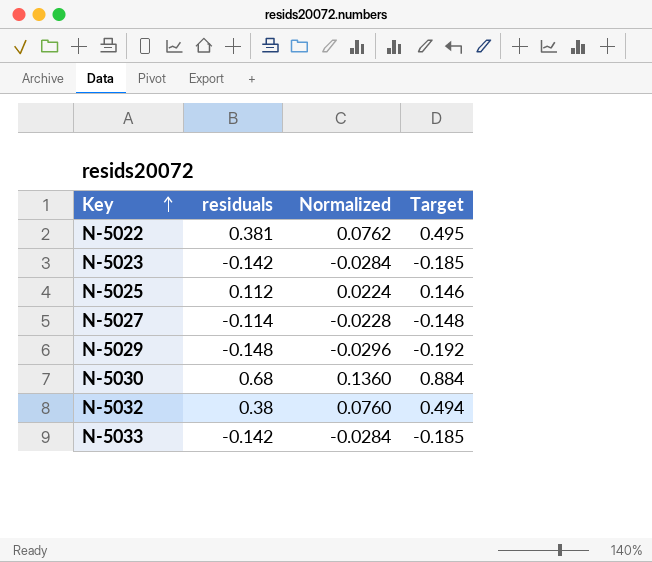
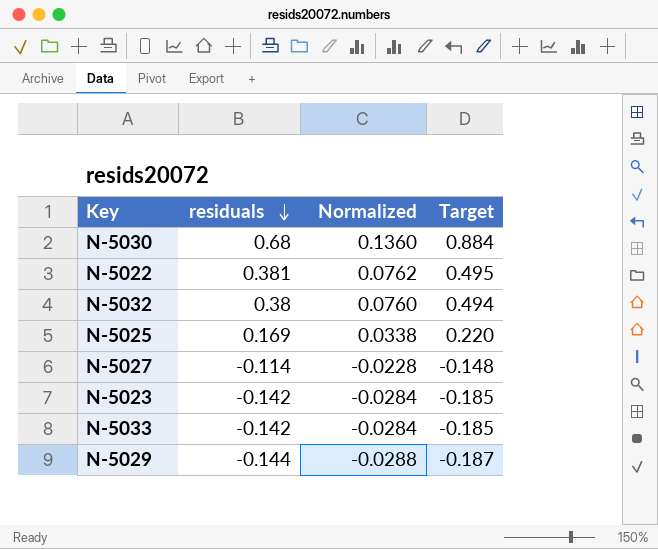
row order: Key ascending -> residuals descending
N-5025 | residuals: 0.112 -> 0.169
N-5025 | Normalized: 0.0224 -> 0.0338
N-5025 | Target: 0.146 -> 0.220
N-5029 | residuals: -0.148 -> -0.144
N-5029 | Normalized: -0.0296 -> -0.0288
N-5029 | Target: -0.192 -> -0.187

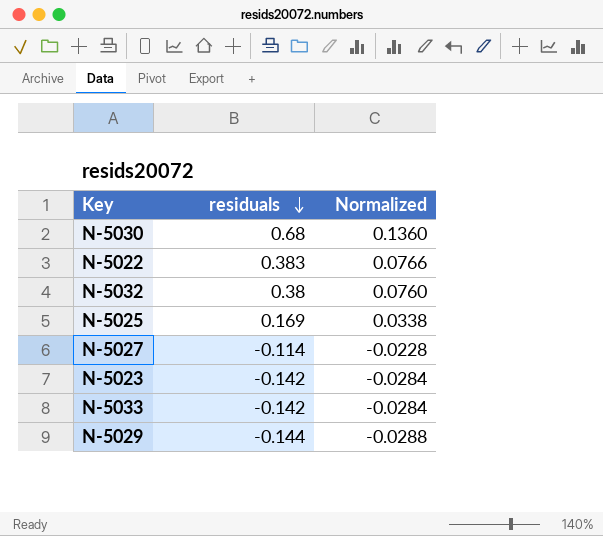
column Target | formula: [residuals] * 1.3 -> none
N-5022 | residuals: 0.381 -> 0.383
N-5022 | Normalized: 0.0762 -> 0.0766

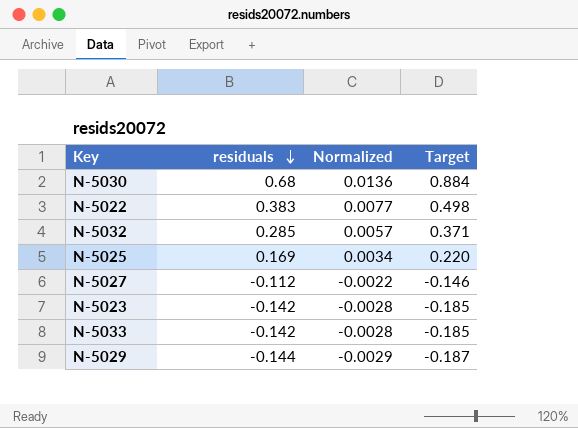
column Normalized | formula: [residuals] * 0.2 -> [residuals] * 0.02
column Target | formula: none -> [residuals] * 1.3
N-5032 | residuals: 0.38 -> 0.285
N-5027 | residuals: -0.114 -> -0.112

